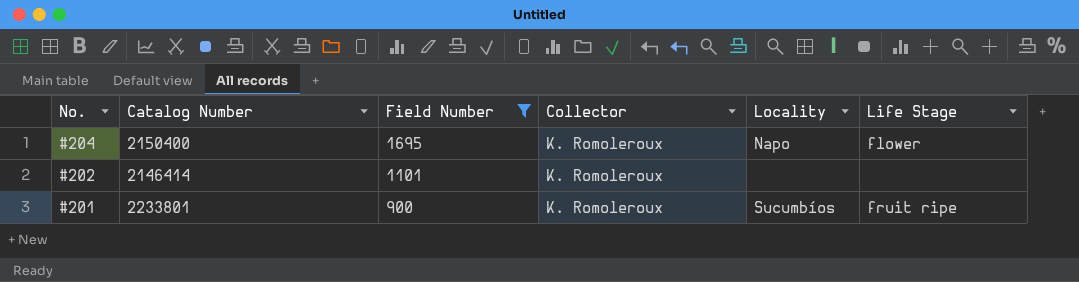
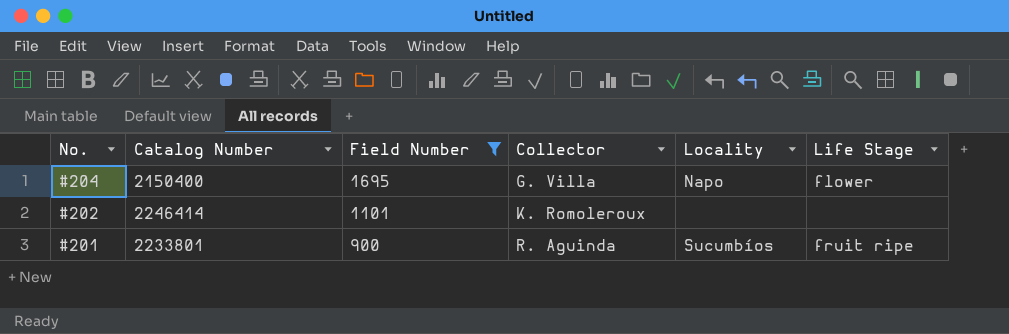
#204 | Collector: K. Romoleroux -> G. Villa
#202 | Catalog Number: 2146414 -> 2246414
#201 | Collector: K. Romoleroux -> R. Aguinda

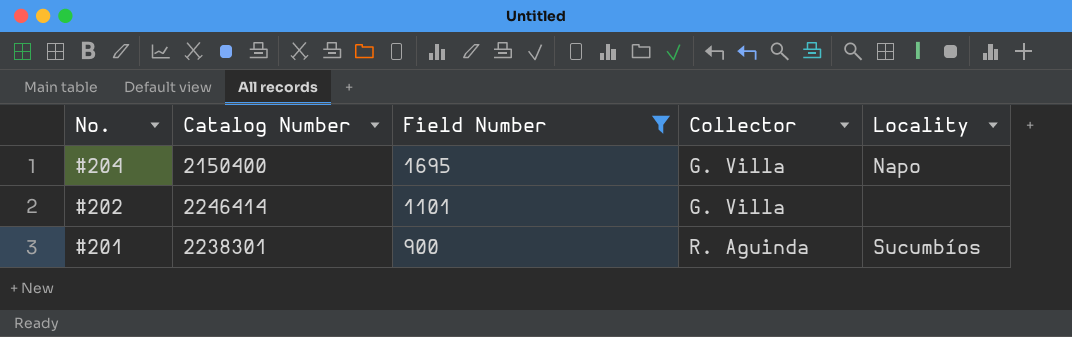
column Life Stage | position: 6 -> none
#202 | Collector: K. Romoleroux -> G. Villa
#201 | Catalog Number: 2233801 -> 2238301

